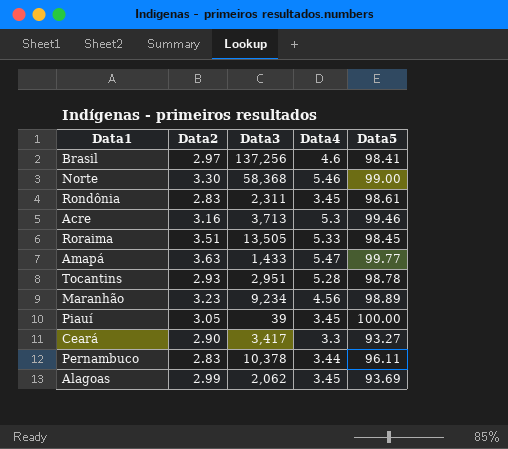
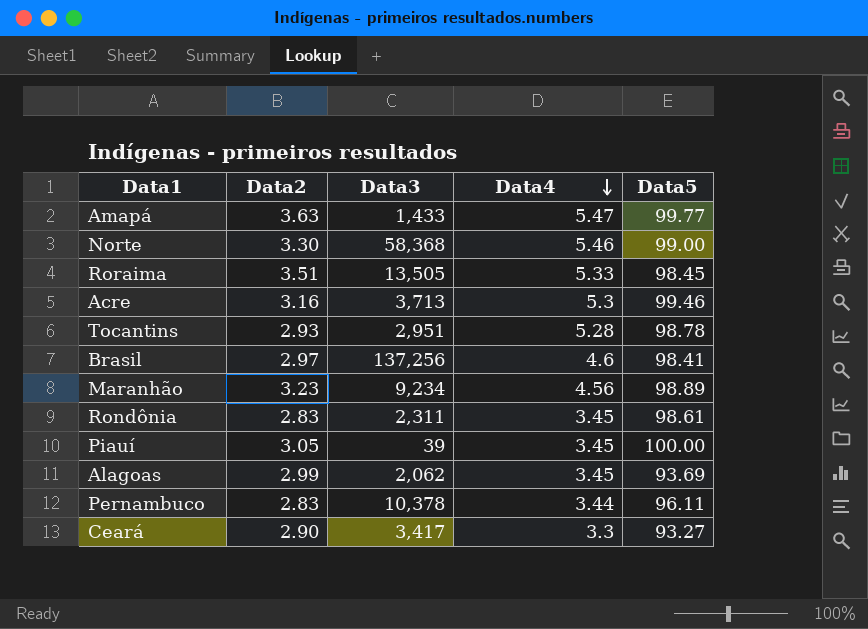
row order: none -> Data4 descending

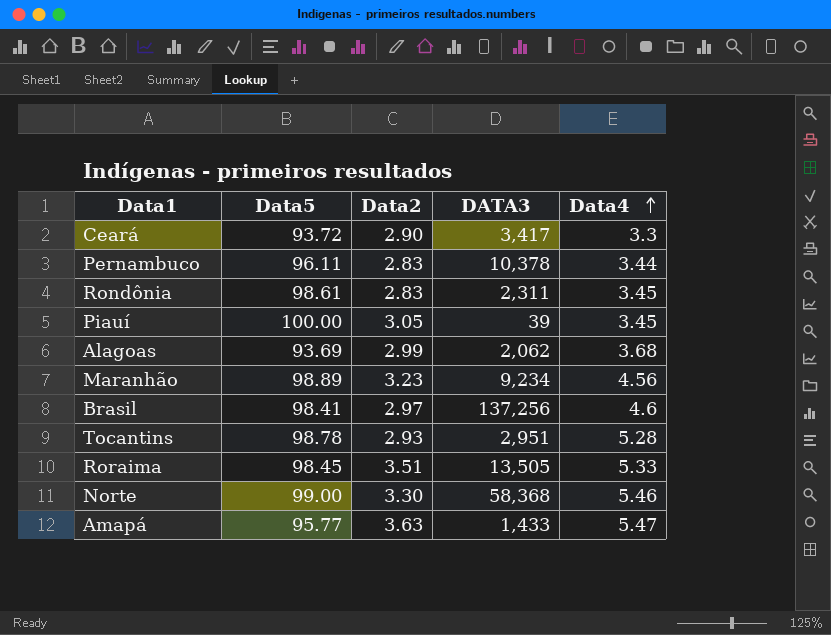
row order: Data4 descending -> Data4 ascending
column Data5 | position: 5 -> 2
column name: Data3 -> DATA3
row Acre: 3.16 | 3,713 | 5.3 | 99.46 -> none
Ceará | Data5: 93.27 -> 93.72
Alagoas | Data4: 3.45 -> 3.68
Amapá | Data5: 99.77 -> 95.77

